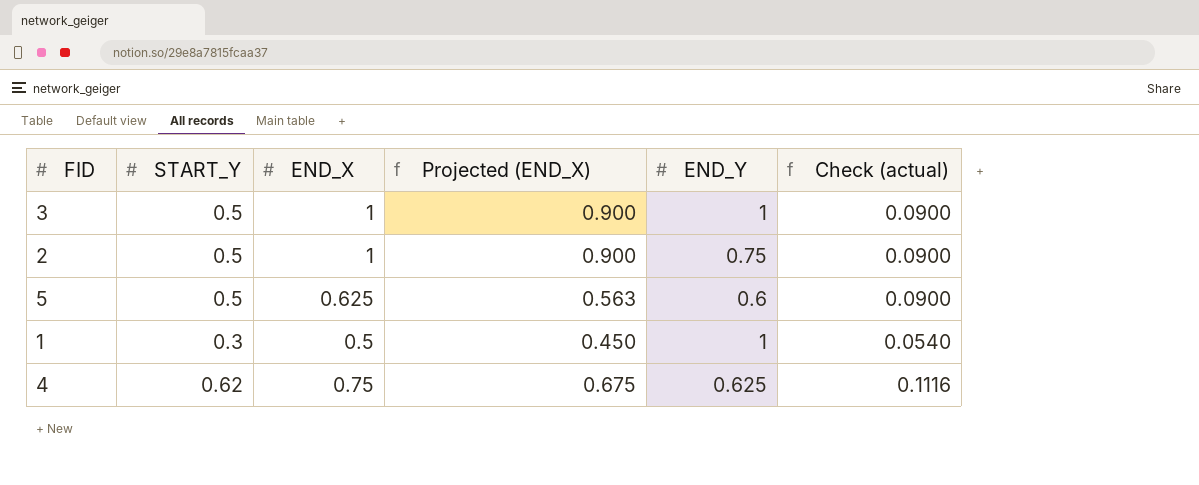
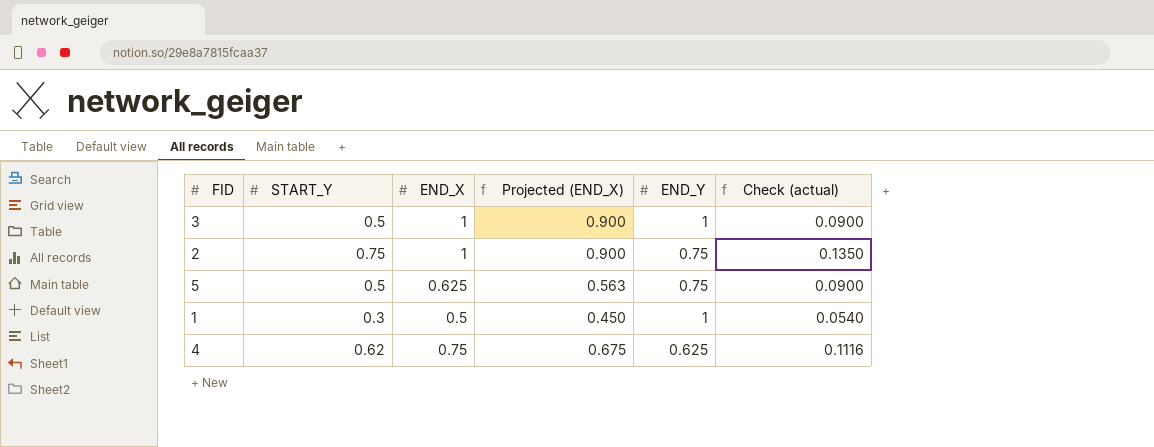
2 | START_Y: 0.5 -> 0.75
2 | Check (actual): 0.0900 -> 0.1350
5 | END_Y: 0.6 -> 0.75

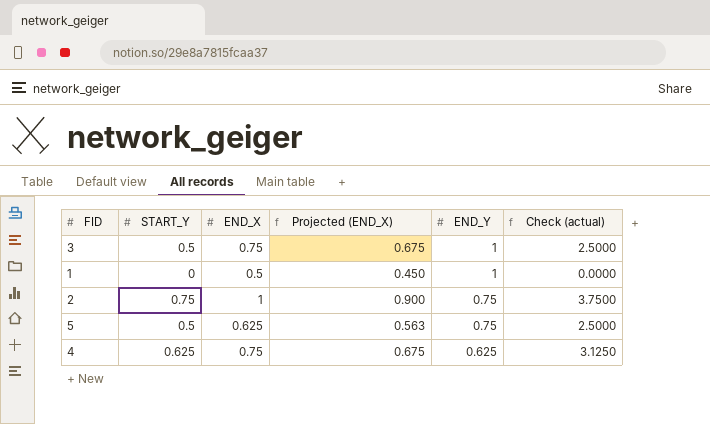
row order: none -> END_Y descending
column Check (actual) | formula: [START_Y] * 0.18 -> [START_Y] * 5
3 | END_X: 1 -> 0.75
3 | Projected (END_X): 0.900 -> 0.675
1 | START_Y: 0.3 -> 0
4 | START_Y: 0.62 -> 0.625

